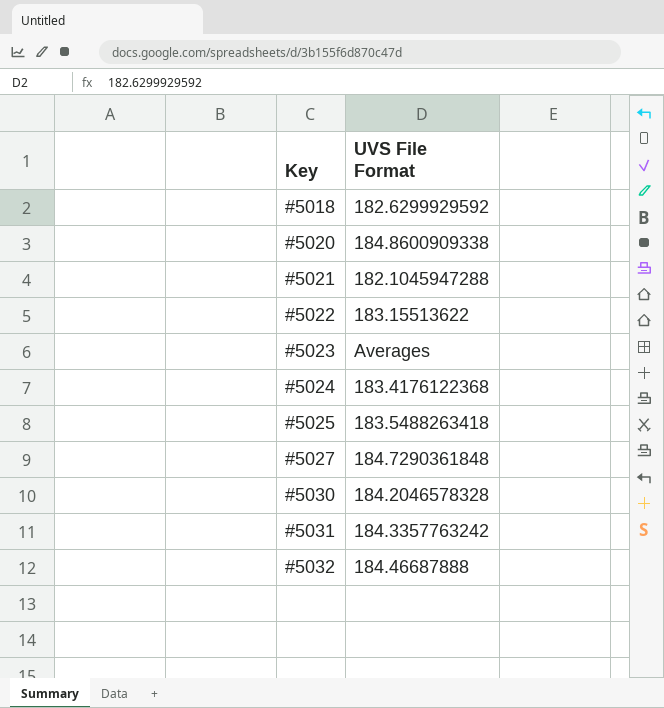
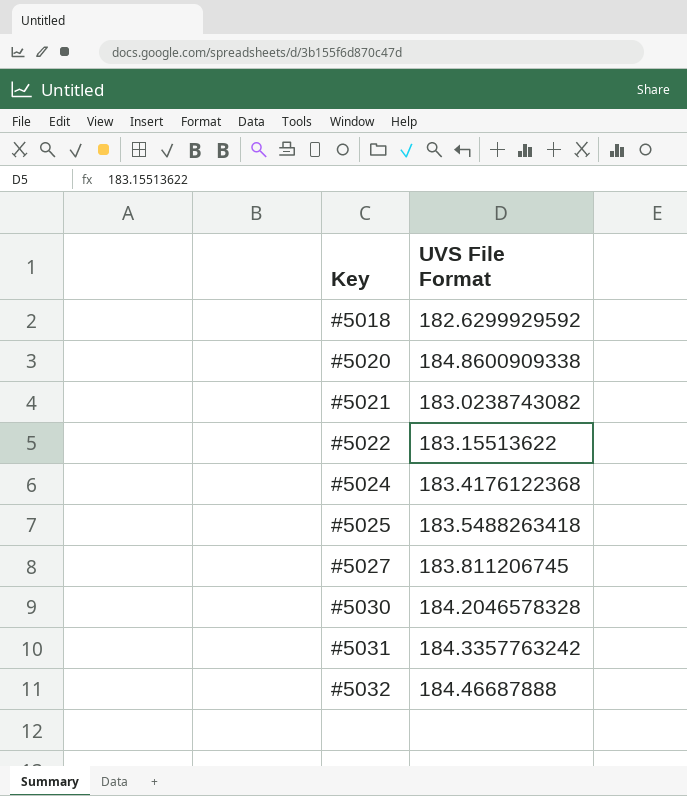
row #5023: Averages -> none
#5021 | UVS File Format: 182.1045947288 -> 183.0238743082
#5027 | UVS File Format: 184.7290361848 -> 183.811206745

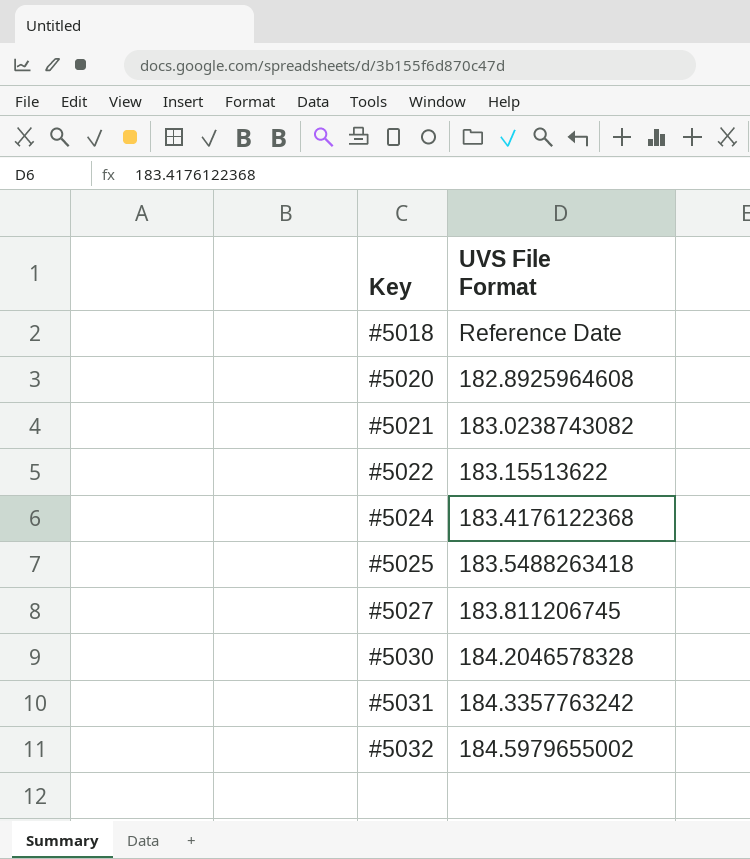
#5018 | UVS File Format: 182.6299929592 -> Reference Date
#5020 | UVS File Format: 184.8600909338 -> 182.8925964608
#5032 | UVS File Format: 184.46687888 -> 184.5979655002

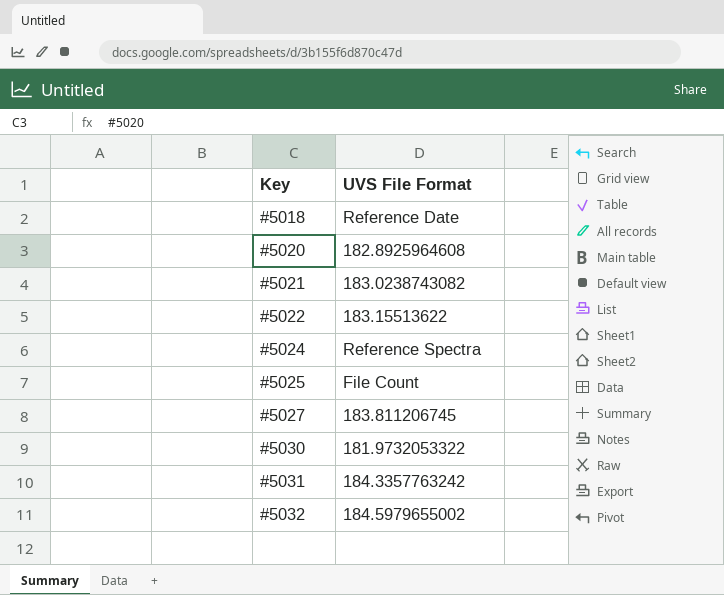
#5024 | UVS File Format: 183.4176122368 -> Reference Spectra
#5025 | UVS File Format: 183.5488263418 -> File Count
#5030 | UVS File Format: 184.2046578328 -> 181.9732053322

